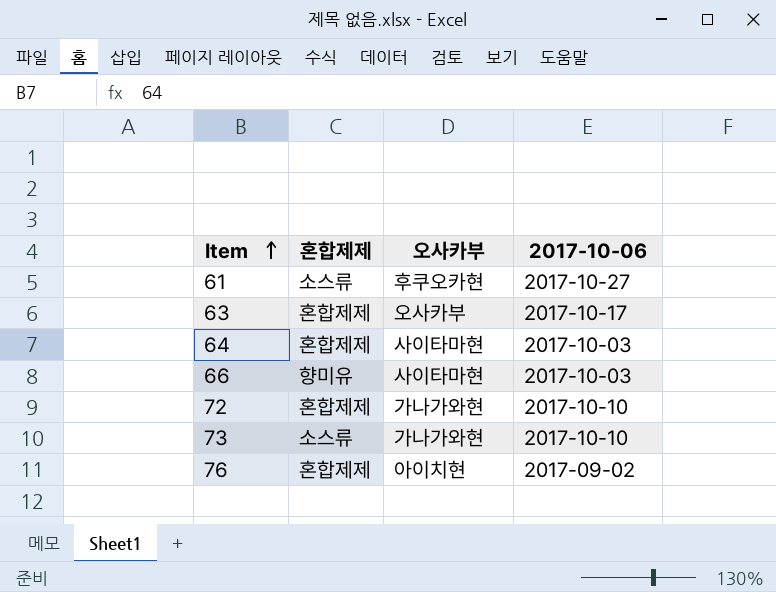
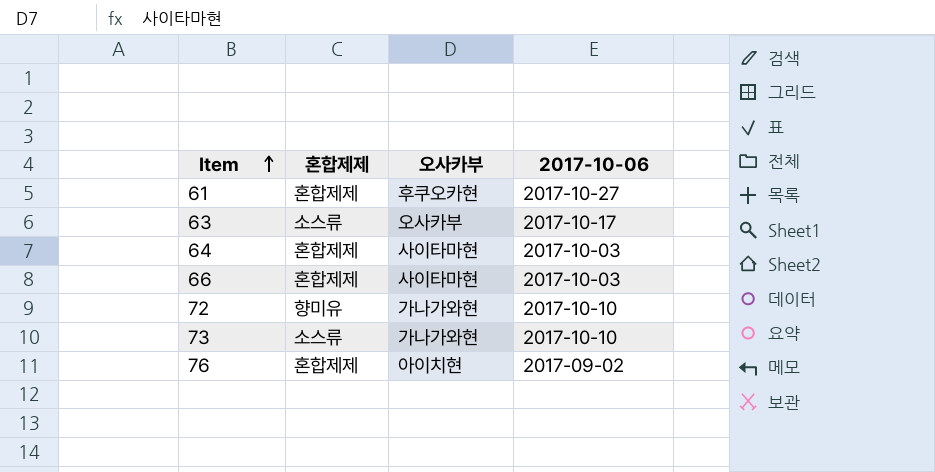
61 | 혼합제제: 소스류 -> 혼합제제
63 | 혼합제제: 혼합제제 -> 소스류
66 | 혼합제제: 향미유 -> 혼합제제
72 | 혼합제제: 혼합제제 -> 향미유

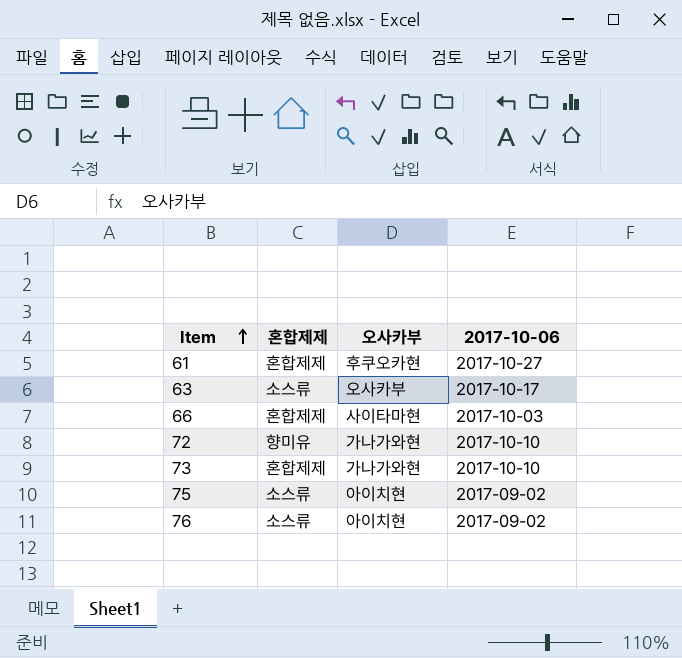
row 64: 혼합제제 | 사이타마현 | 2017-10-03 -> none
73 | 혼합제제: 소스류 -> 혼합제제
row 75: none -> 소스류 | 아이치현 | 2017-09-02
76 | 혼합제제: 혼합제제 -> 소스류

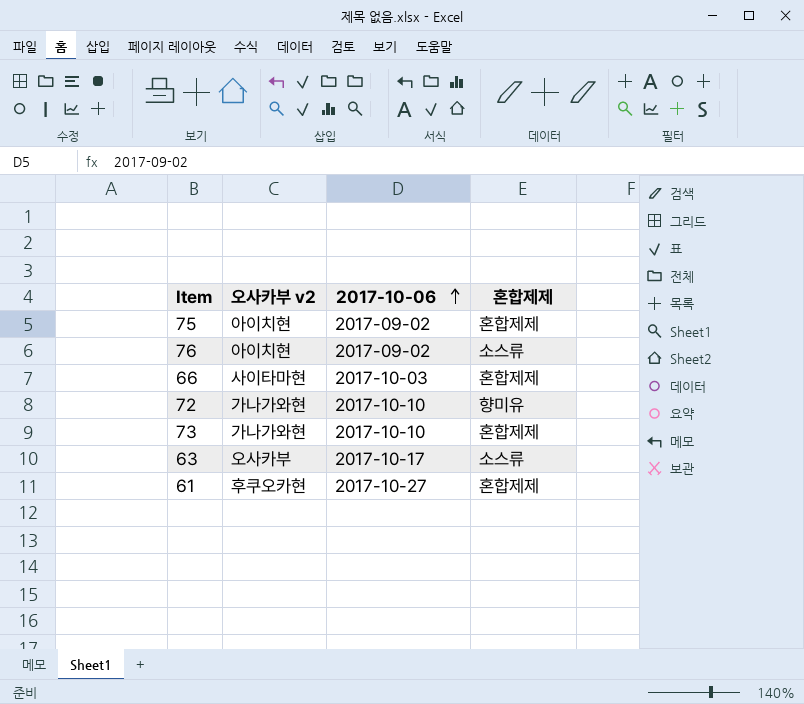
row order: Item ascending -> 2017-10-06 ascending
column name: 오사카부 -> 오사카부 v2
column 혼합제제 | position: 2 -> 4
75 | 혼합제제: 소스류 -> 혼합제제

